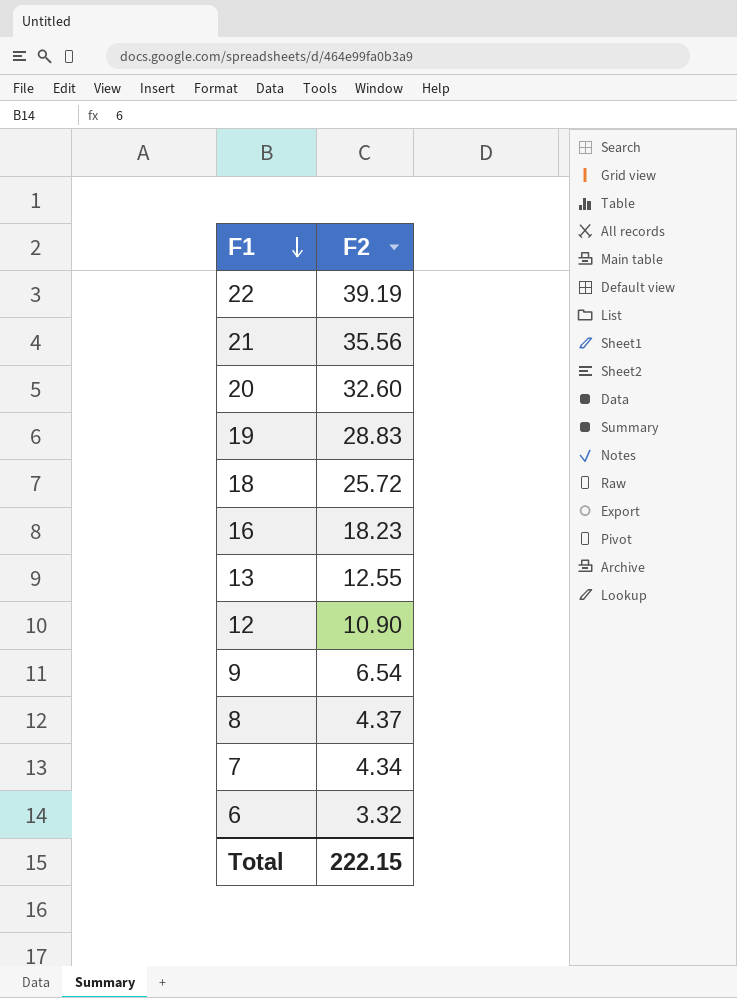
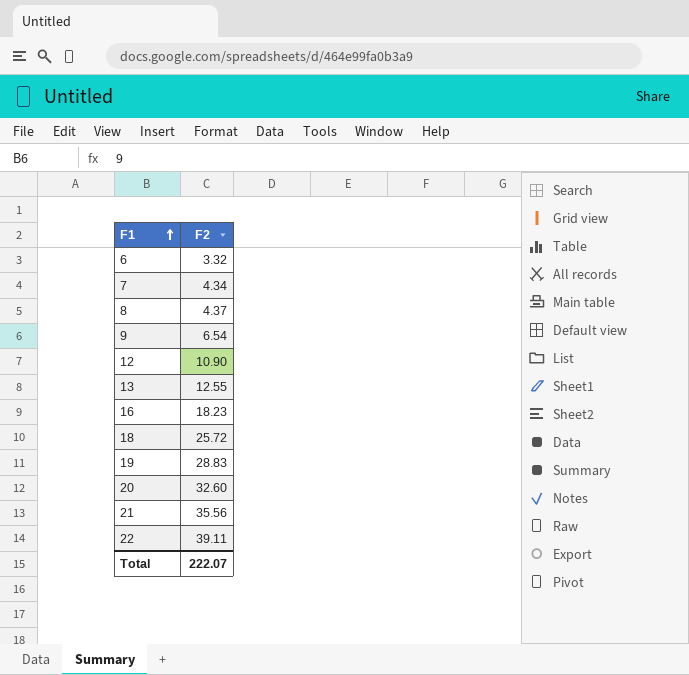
row order: F1 descending -> F1 ascending
22 | F2: 39.19 -> 39.11
Total | F2: 222.15 -> 222.07

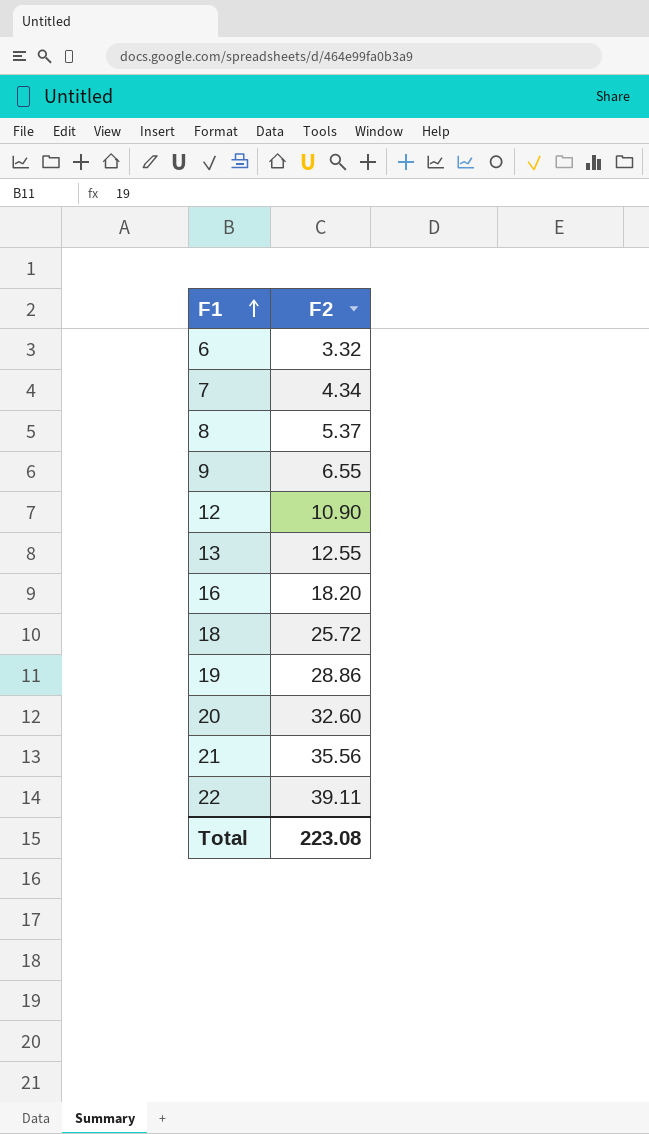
8 | F2: 4.37 -> 5.37
9 | F2: 6.54 -> 6.55
16 | F2: 18.23 -> 18.20
19 | F2: 28.83 -> 28.86
Total | F2: 222.07 -> 223.08

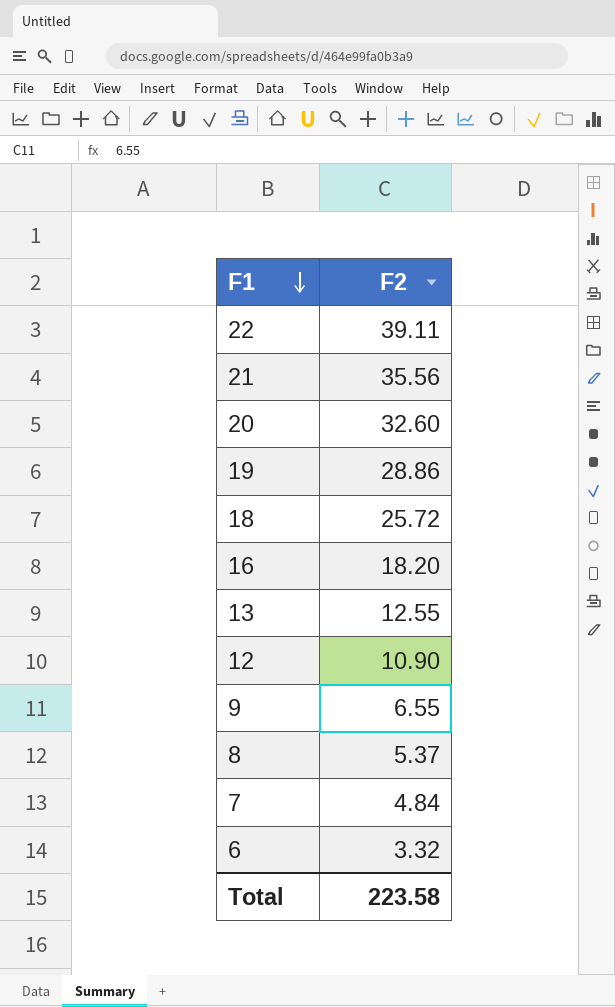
row order: F1 ascending -> F1 descending
7 | F2: 4.34 -> 4.84
Total | F2: 223.08 -> 223.58

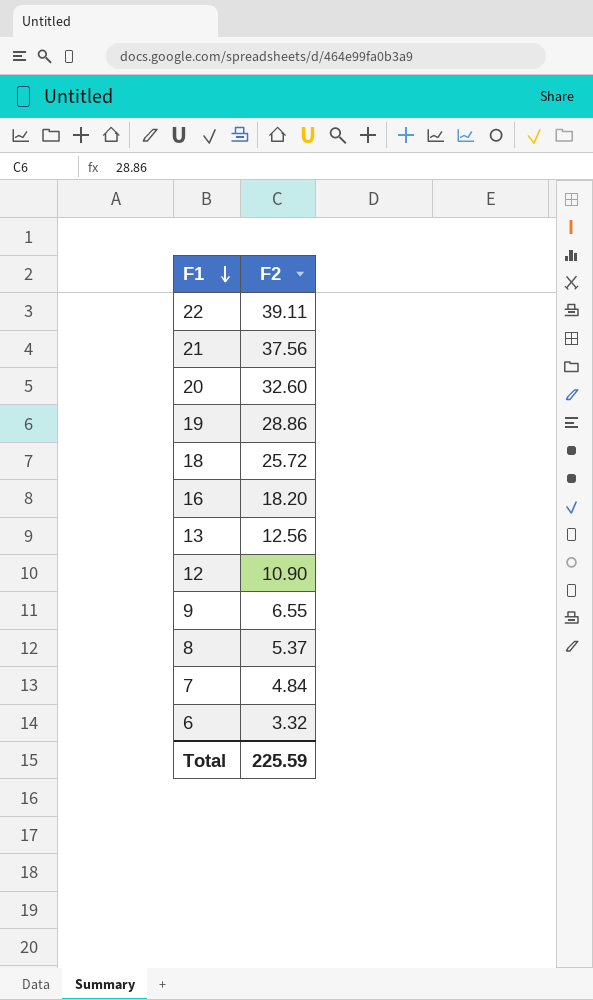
21 | F2: 35.56 -> 37.56
13 | F2: 12.55 -> 12.56
Total | F2: 223.58 -> 225.59

